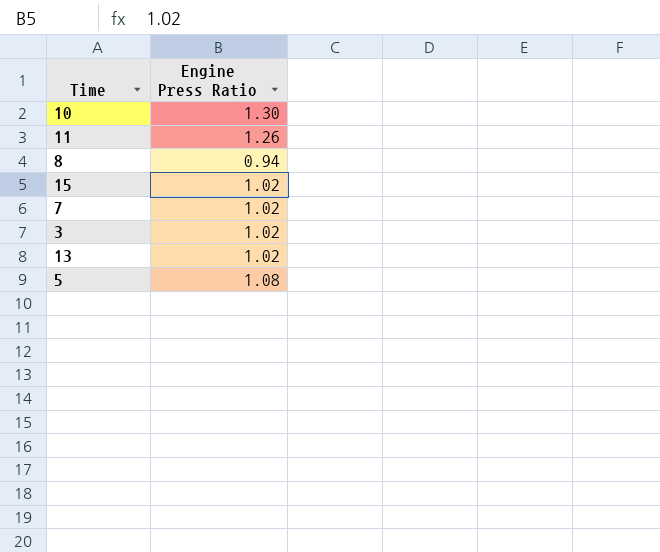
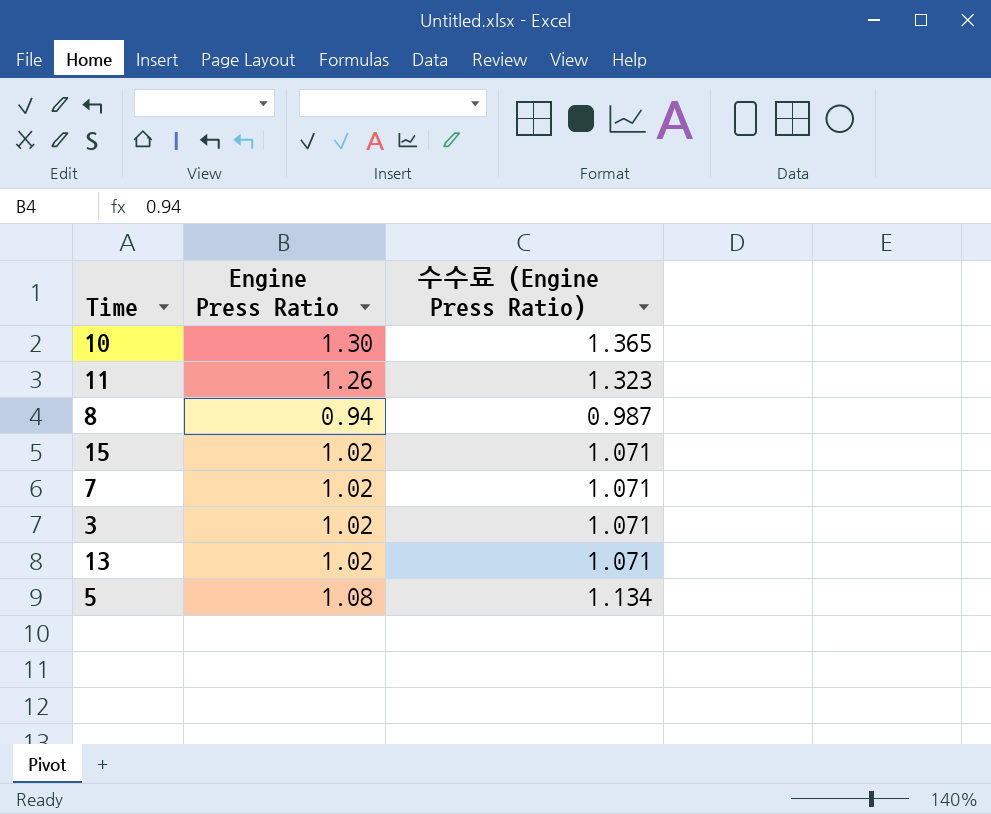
column 수수료 (Engine Press Ratio) | formula: none -> [Engine Press Ratio] * 1.05

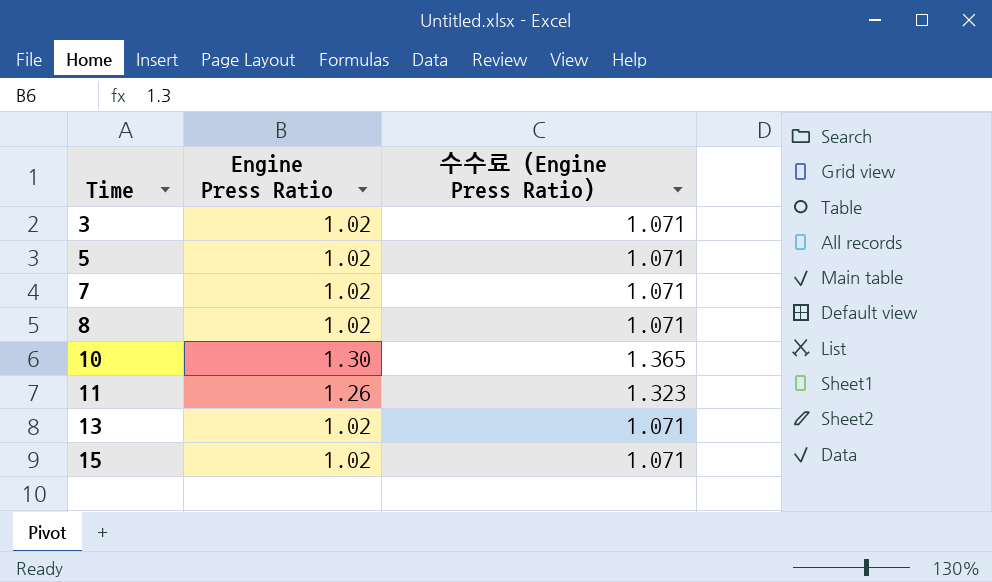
row order: none -> Time ascending
5 | Engine Press Ratio: 1.08 -> 1.02
5 | 수수료 (Engine Press Ratio): 1.134 -> 1.071
8 | Engine Press Ratio: 0.94 -> 1.02
8 | 수수료 (Engine Press Ratio): 0.987 -> 1.071

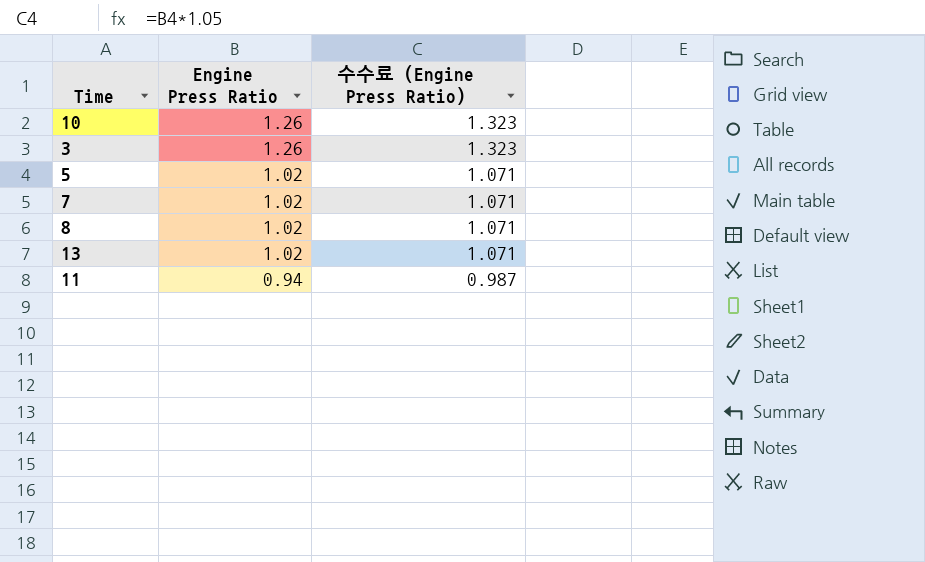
row order: Time ascending -> Engine Press Ratio descending
row 15: 1.02 | 1.071 -> none
10 | Engine Press Ratio: 1.30 -> 1.26
10 | 수수료 (Engine Press Ratio): 1.365 -> 1.323
3 | Engine Press Ratio: 1.02 -> 1.26
3 | 수수료 (Engine Press Ratio): 1.071 -> 1.323
11 | Engine Press Ratio: 1.26 -> 0.94
11 | 수수료 (Engine Press Ratio): 1.323 -> 0.987

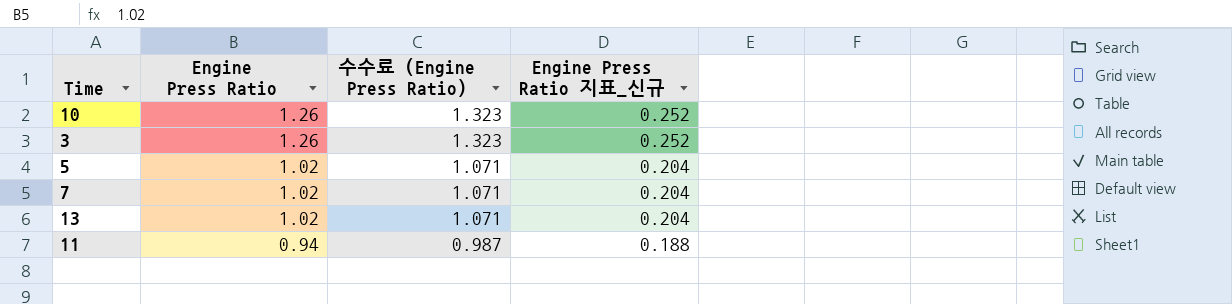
column Engine Press Ratio 지표_신규 | formula: none -> [Engine Press Ratio] * 0.2
row 8: 1.02 | 1.071 -> none

